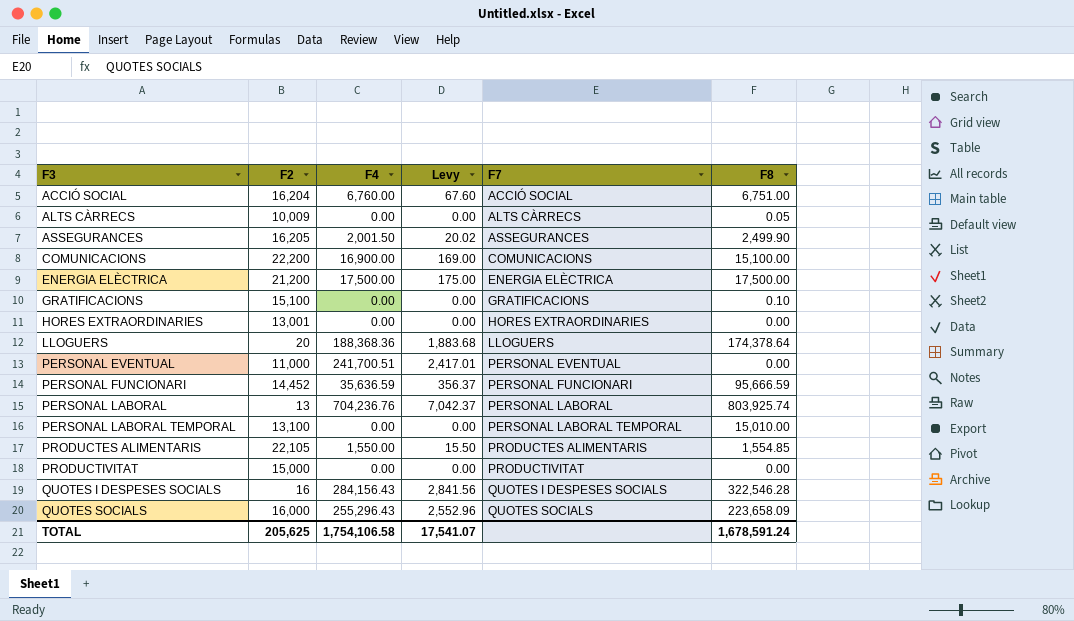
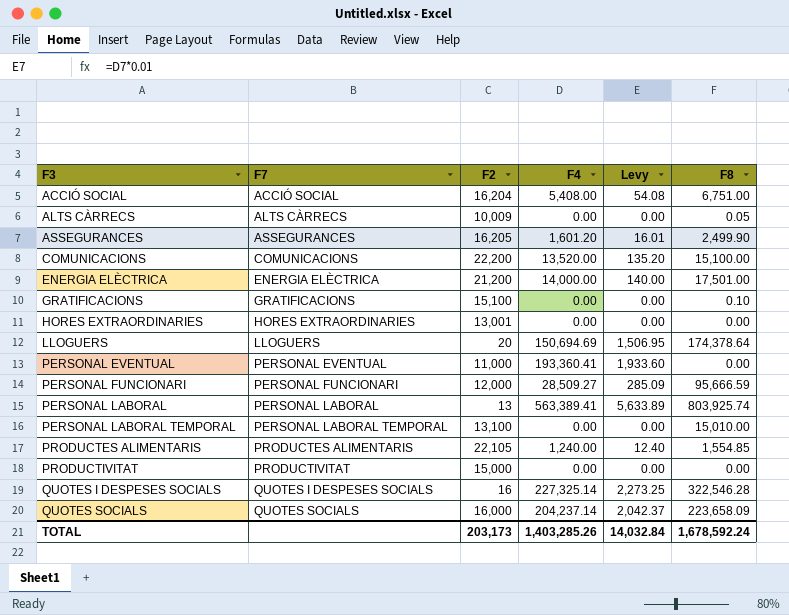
column F7 | position: 5 -> 2
ACCIÓ SOCIAL | F4: 6,760.00 -> 5,408.00
ACCIÓ SOCIAL | Levy: 67.60 -> 54.08
ASSEGURANCES | F4: 2,001.50 -> 1,601.20
ASSEGURANCES | Levy: 20.02 -> 16.01
COMUNICACIONS | F4: 16,900.00 -> 13,520.00
COMUNICACIONS | Levy: 169.00 -> 135.20
ENERGIA ELÈCTRICA | F4: 17,500.00 -> 14,000.00
ENERGIA ELÈCTRICA | Levy: 175.00 -> 140.00
ENERGIA ELÈCTRICA | F8: 17,500.00 -> 17,501.00
LLOGUERS | F4: 188,368.36 -> 150,694.69
LLOGUERS | Levy: 1,883.68 -> 1,506.95
PERSONAL EVENTUAL | F4: 241,700.51 -> 193,360.41
PERSONAL EVENTUAL | Levy: 2,417.01 -> 1,933.60
PERSONAL FUNCIONARI | F2: 14,452 -> 12,000
PERSONAL FUNCIONARI | F4: 35,636.59 -> 28,509.27
PERSONAL FUNCIONARI | Levy: 356.37 -> 285.09
PERSONAL LABORAL | F4: 704,236.76 -> 563,389.41
PERSONAL LABORAL | Levy: 7,042.37 -> 5,633.89
PRODUCTES ALIMENTARIS | F4: 1,550.00 -> 1,240.00
PRODUCTES ALIMENTARIS | Levy: 15.50 -> 12.40
QUOTES I DESPESES SOCIALS | F4: 284,156.43 -> 227,325.14
QUOTES I DESPESES SOCIALS | Levy: 2,841.56 -> 2,273.25
QUOTES SOCIALS | F4: 255,296.43 -> 204,237.14
QUOTES SOCIALS | Levy: 2,552.96 -> 2,042.37
TOTAL | F2: 205,625 -> 203,173
TOTAL | F4: 1,754,106.58 -> 1,403,285.26
TOTAL | Levy: 17,541.07 -> 14,032.84
TOTAL | F8: 1,678,591.24 -> 1,678,592.24

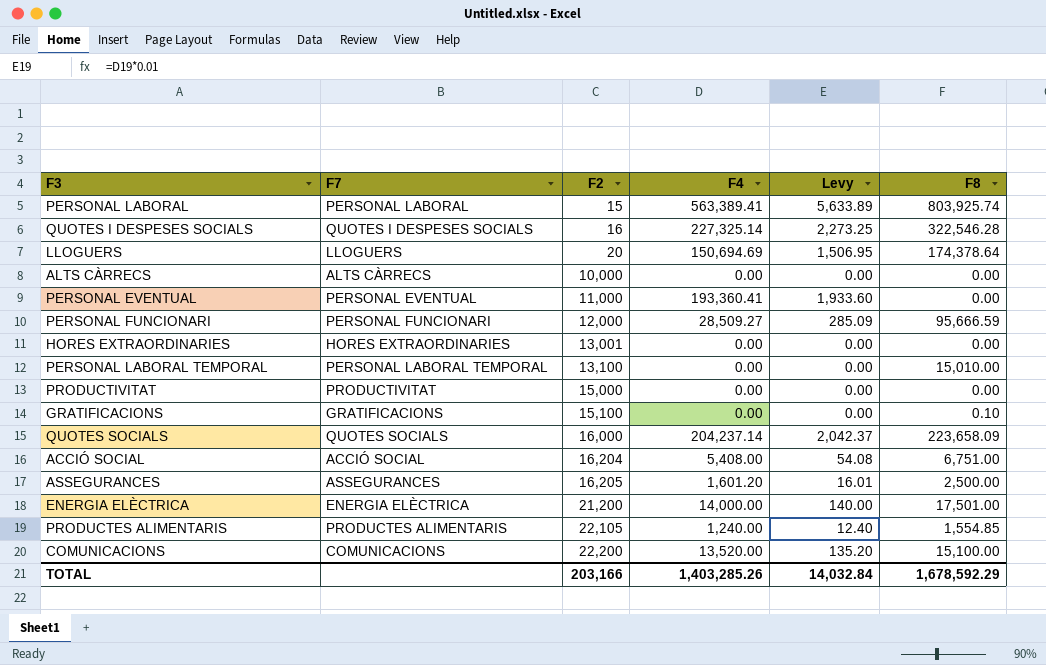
row order: F3 ascending -> F2 ascending
PERSONAL LABORAL | F2: 13 -> 15
ALTS CÀRRECS | F2: 10,009 -> 10,000
ALTS CÀRRECS | F8: 0.05 -> 0.00
ASSEGURANCES | F8: 2,499.90 -> 2,500.00
TOTAL | F2: 203,173 -> 203,166
TOTAL | F8: 1,678,592.24 -> 1,678,592.29

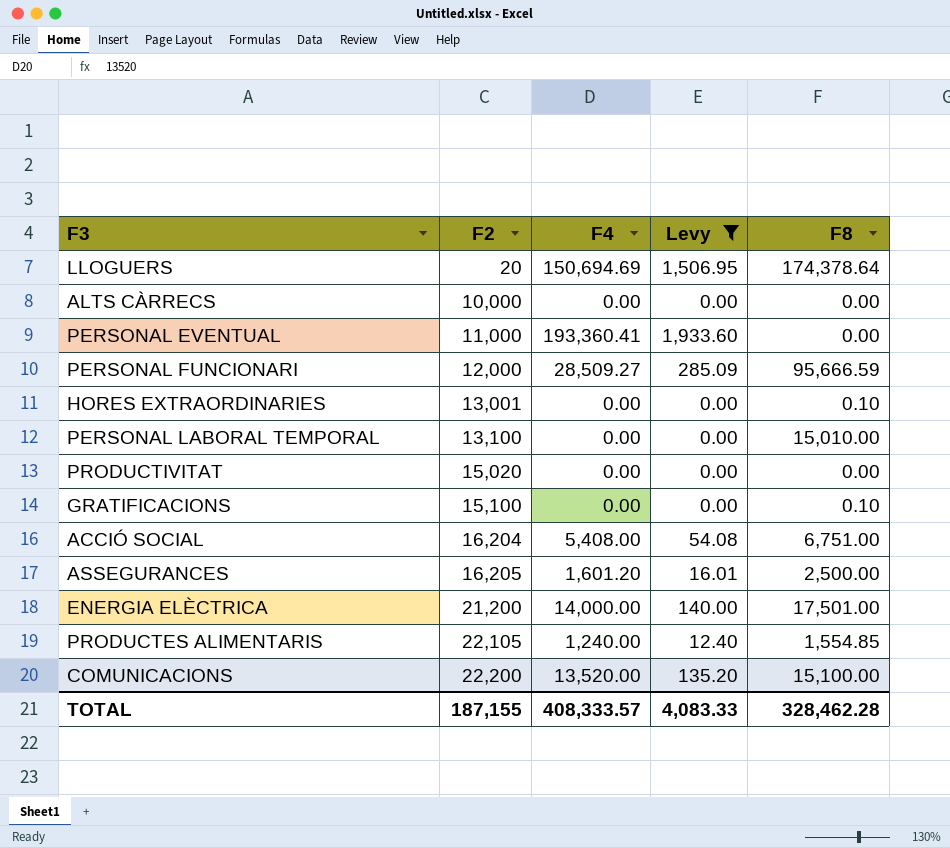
filter: none -> Levy <= 1,933.60
column F7 | position: 2 -> none
HORES EXTRAORDINARIES | F8: 0.00 -> 0.10
PRODUCTIVITAT | F2: 15,000 -> 15,020
TOTAL | F2: 203,166 -> 187,155
TOTAL | F4: 1,403,285.26 -> 408,333.57
TOTAL | Levy: 14,032.84 -> 4,083.33
TOTAL | F8: 1,678,592.29 -> 328,462.28

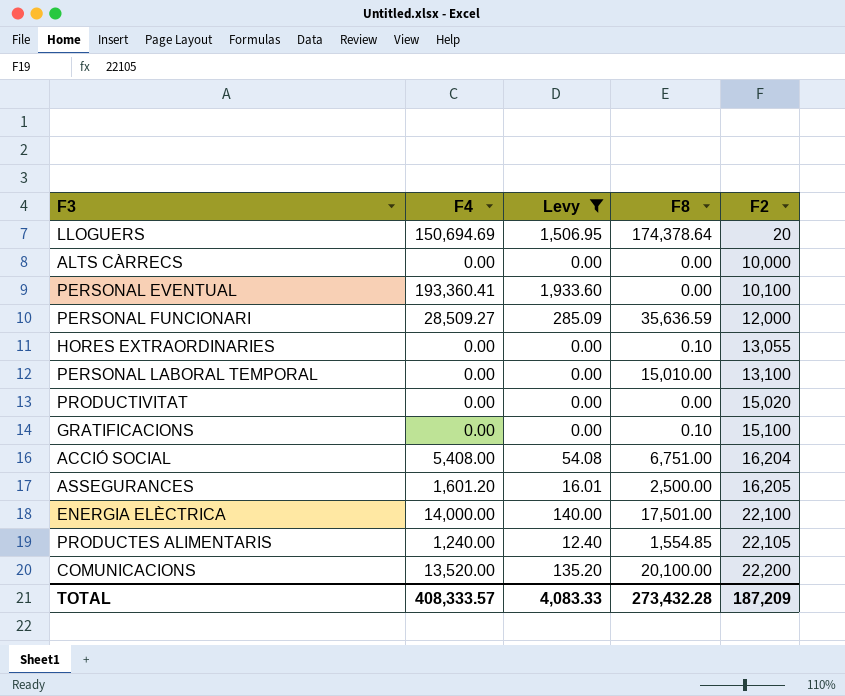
column F2 | position: 2 -> 5
PERSONAL EVENTUAL | F2: 11,000 -> 10,100
PERSONAL FUNCIONARI | F8: 95,666.59 -> 35,636.59
HORES EXTRAORDINARIES | F2: 13,001 -> 13,055
ENERGIA ELÈCTRICA | F2: 21,200 -> 22,100
COMUNICACIONS | F8: 15,100.00 -> 20,100.00
TOTAL | F8: 328,462.28 -> 273,432.28
TOTAL | F2: 187,155 -> 187,209

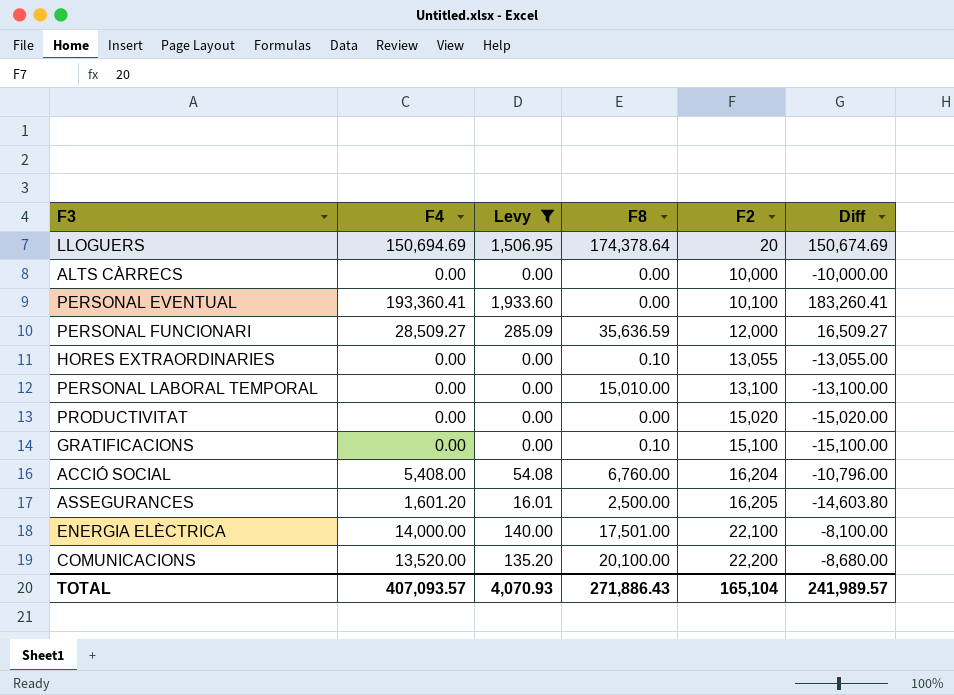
column Diff | formula: none -> [F4] - [F2]
row PRODUCTES ALIMENTARIS: 1,240.00 | 12.40 | 1,554.85 | 22,105 -> none
ACCIÓ SOCIAL | F8: 6,751.00 -> 6,760.00
TOTAL | F4: 408,333.57 -> 407,093.57
TOTAL | Levy: 4,083.33 -> 4,070.93
TOTAL | F8: 273,432.28 -> 271,886.43
TOTAL | F2: 187,209 -> 165,104

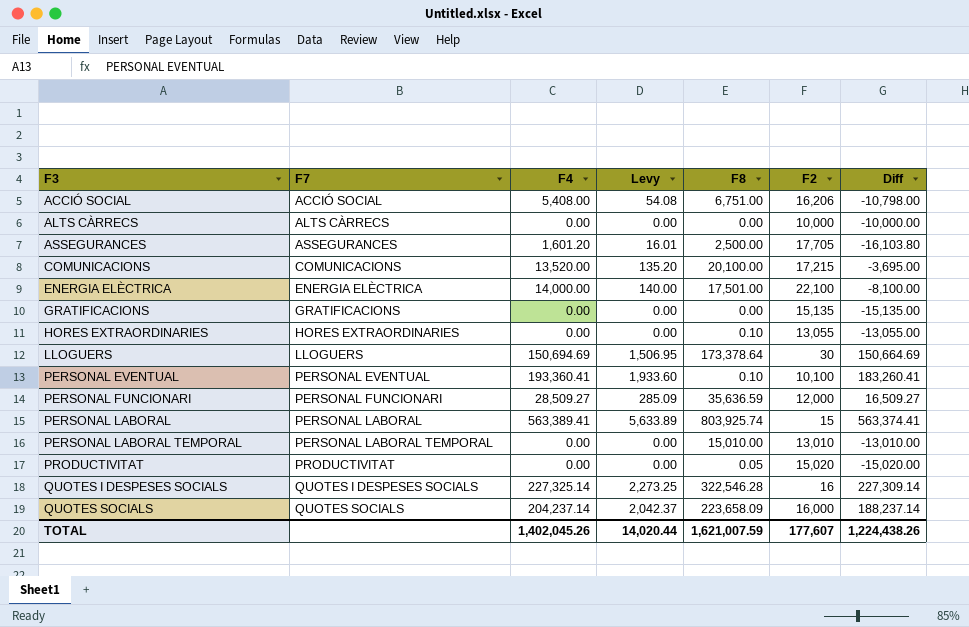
filter: Levy <= 1,933.60 -> none
row order: F2 ascending -> F3 ascending
column F7 | position: none -> 2
ACCIÓ SOCIAL | F8: 6,760.00 -> 6,751.00
ACCIÓ SOCIAL | F2: 16,204 -> 16,206
ACCIÓ SOCIAL | Diff: -10,796.00 -> -10,798.00
ASSEGURANCES | F2: 16,205 -> 17,705
ASSEGURANCES | Diff: -14,603.80 -> -16,103.80
COMUNICACIONS | F2: 22,200 -> 17,215
COMUNICACIONS | Diff: -8,680.00 -> -3,695.00
GRATIFICACIONS | F8: 0.10 -> 0.00
GRATIFICACIONS | F2: 15,100 -> 15,135
GRATIFICACIONS | Diff: -15,100.00 -> -15,135.00
LLOGUERS | F8: 174,378.64 -> 173,378.64
LLOGUERS | F2: 20 -> 30
LLOGUERS | Diff: 150,674.69 -> 150,664.69
PERSONAL EVENTUAL | F8: 0.00 -> 0.10
PERSONAL LABORAL TEMPORAL | F2: 13,100 -> 13,010
PERSONAL LABORAL TEMPORAL | Diff: -13,100.00 -> -13,010.00
PRODUCTIVITAT | F8: 0.00 -> 0.05
TOTAL | F4: 407,093.57 -> 1,402,045.26
TOTAL | Levy: 4,070.93 -> 14,020.44
TOTAL | F8: 271,886.43 -> 1,621,007.59
TOTAL | F2: 165,104 -> 177,607
TOTAL | Diff: 241,989.57 -> 1,224,438.26

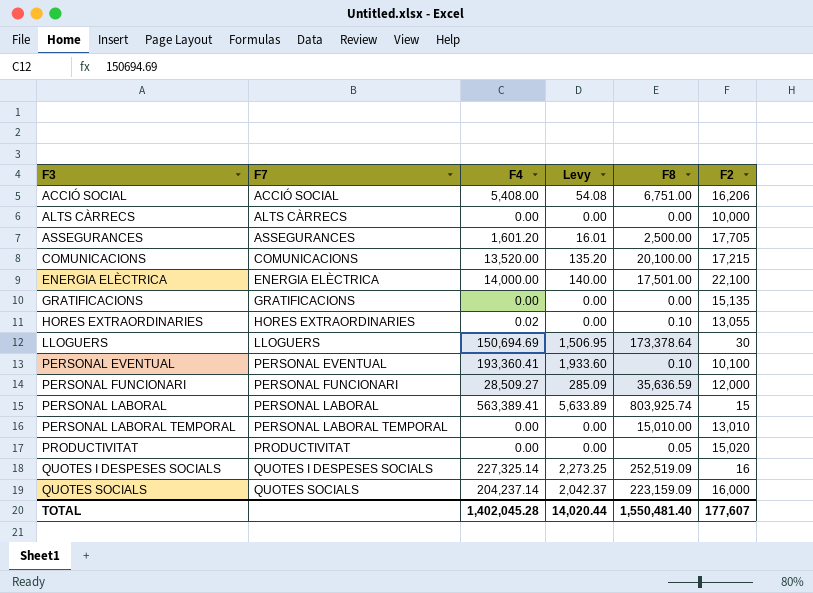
column Diff | formula: [F4] - [F2] -> none
HORES EXTRAORDINARIES | F4: 0.00 -> 0.02
QUOTES I DESPESES SOCIALS | F8: 322,546.28 -> 252,519.09
QUOTES SOCIALS | F8: 223,658.09 -> 223,159.09
TOTAL | F4: 1,402,045.26 -> 1,402,045.28
TOTAL | F8: 1,621,007.59 -> 1,550,481.40

